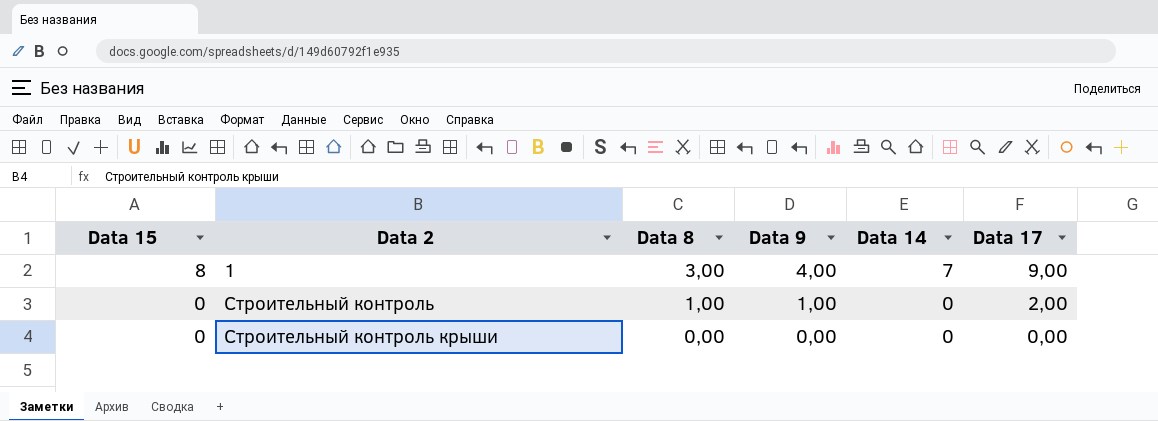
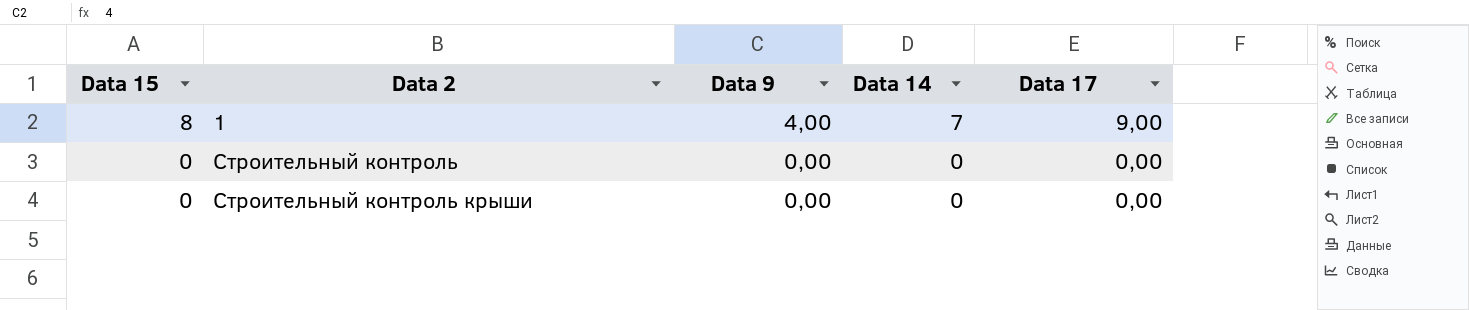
column Data 8 | position: 3 -> none
Строительный контроль | Data 9: 1,00 -> 0,00
Строительный контроль | Data 17: 2,00 -> 0,00

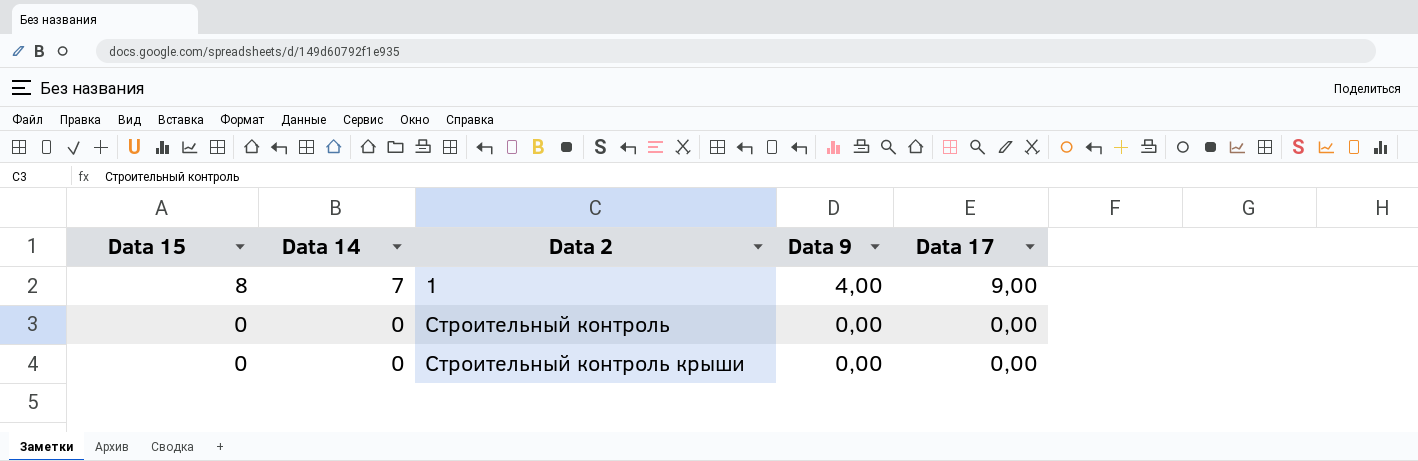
column Data 14 | position: 4 -> 2

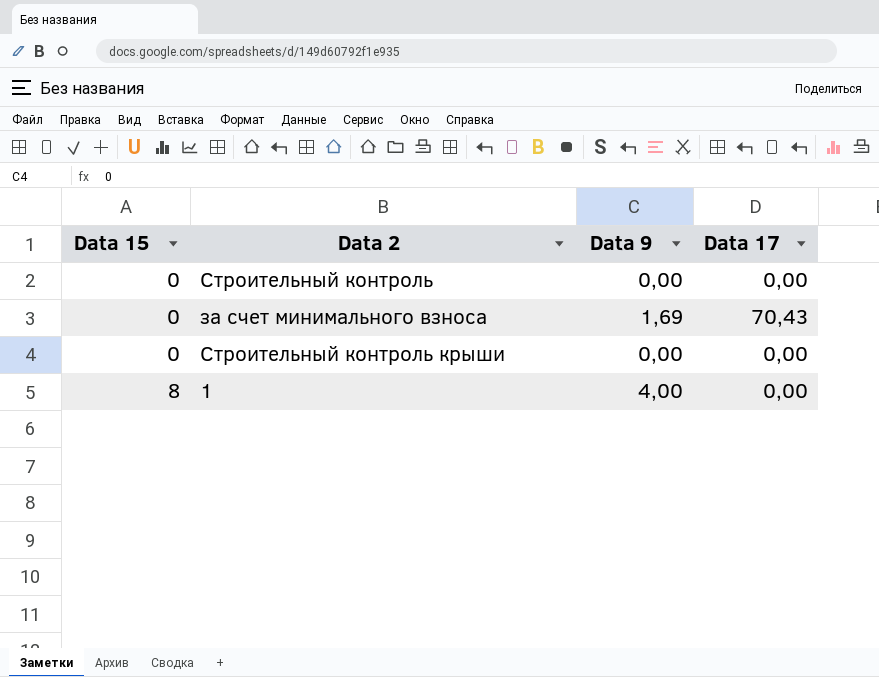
row order: Data 15 descending -> Data 15 ascending
column Data 14 | position: 2 -> none
row за счет минимального взноса: none -> 0 | 1,69 | 70,43
1 | Data 17: 9,00 -> 0,00

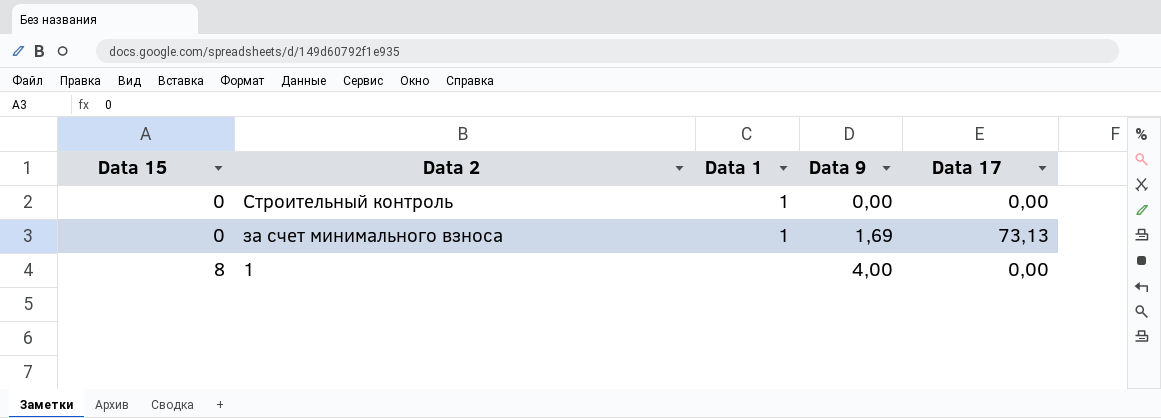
column Data 1 | position: none -> 3
row Строительный контроль крыши: 0 | 0,00 | 0,00 -> none
за счет минимального взноса | Data 17: 70,43 -> 73,13

